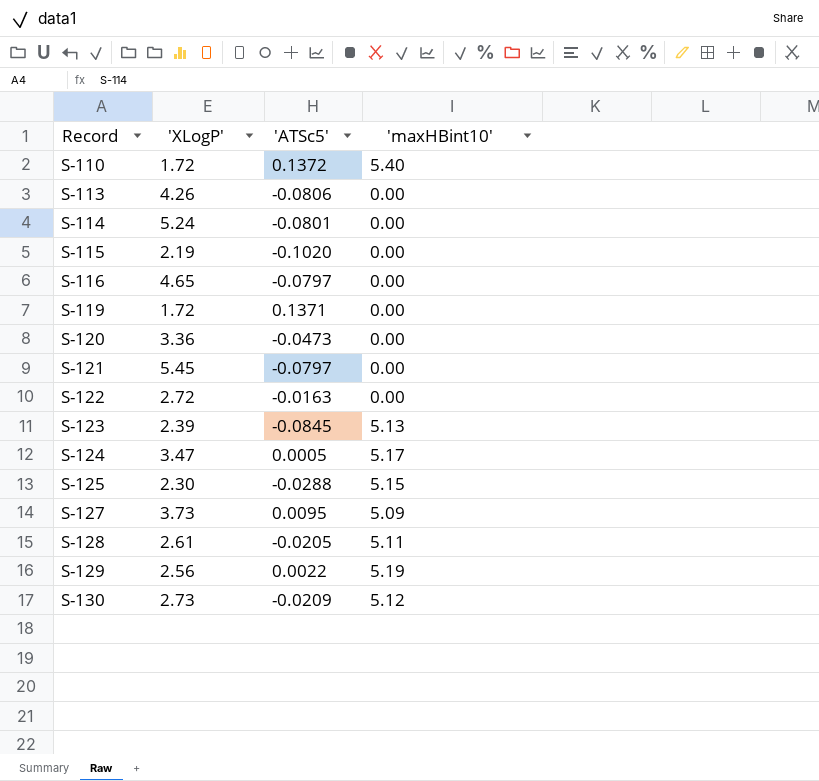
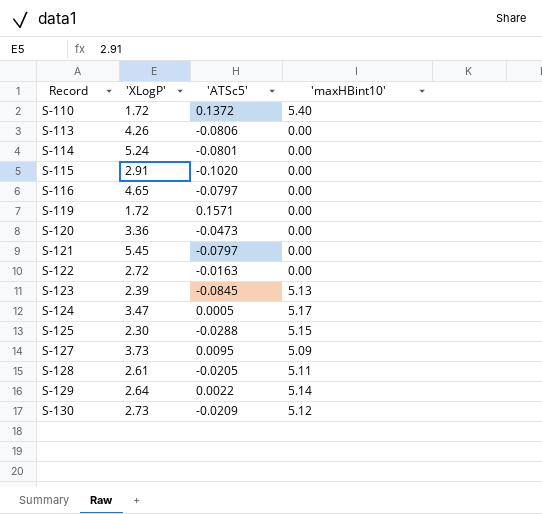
S-115 | 'XLogP': 2.19 -> 2.91
S-119 | 'ATSc5': 0.1371 -> 0.1571
S-129 | 'XLogP': 2.56 -> 2.64
S-129 | 'maxHBint10': 5.19 -> 5.14

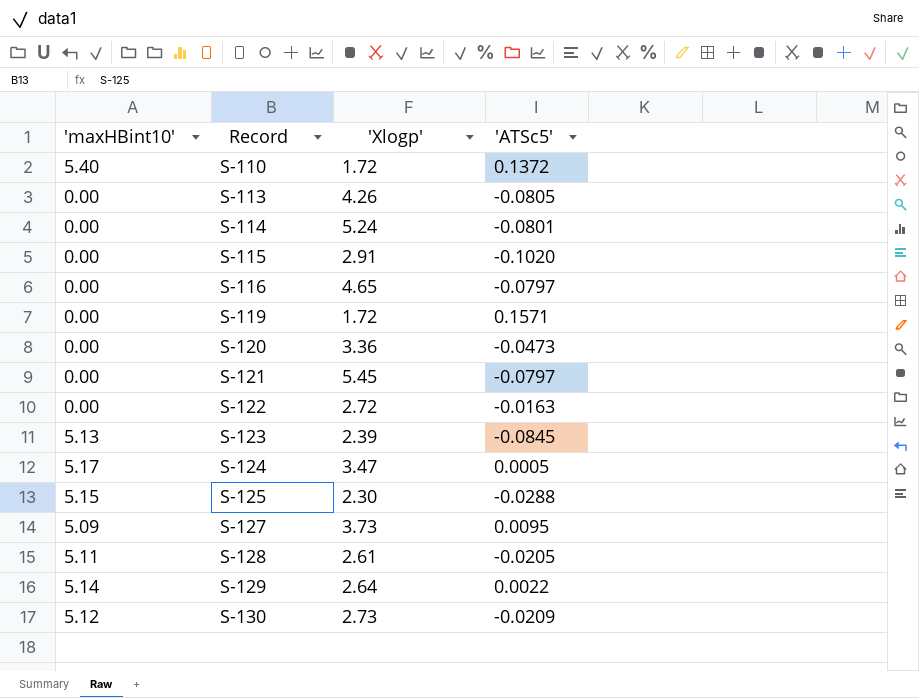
column 'maxHBint10' | position: 4 -> 1
column name: 'XLogP' -> 'Xlogp'
S-113 | 'ATSc5': -0.0806 -> -0.0805

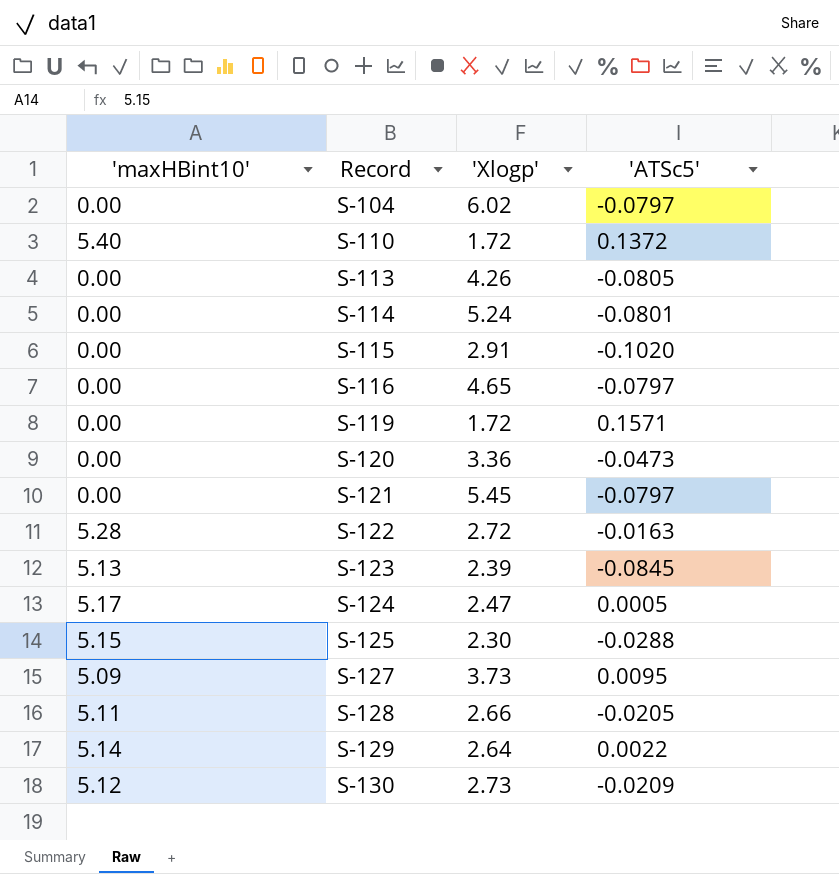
row S-104: none -> 0.00 | 6.02 | -0.0797
S-122 | 'maxHBint10': 0.00 -> 5.28
S-124 | 'Xlogp': 3.47 -> 2.47
S-128 | 'Xlogp': 2.61 -> 2.66

